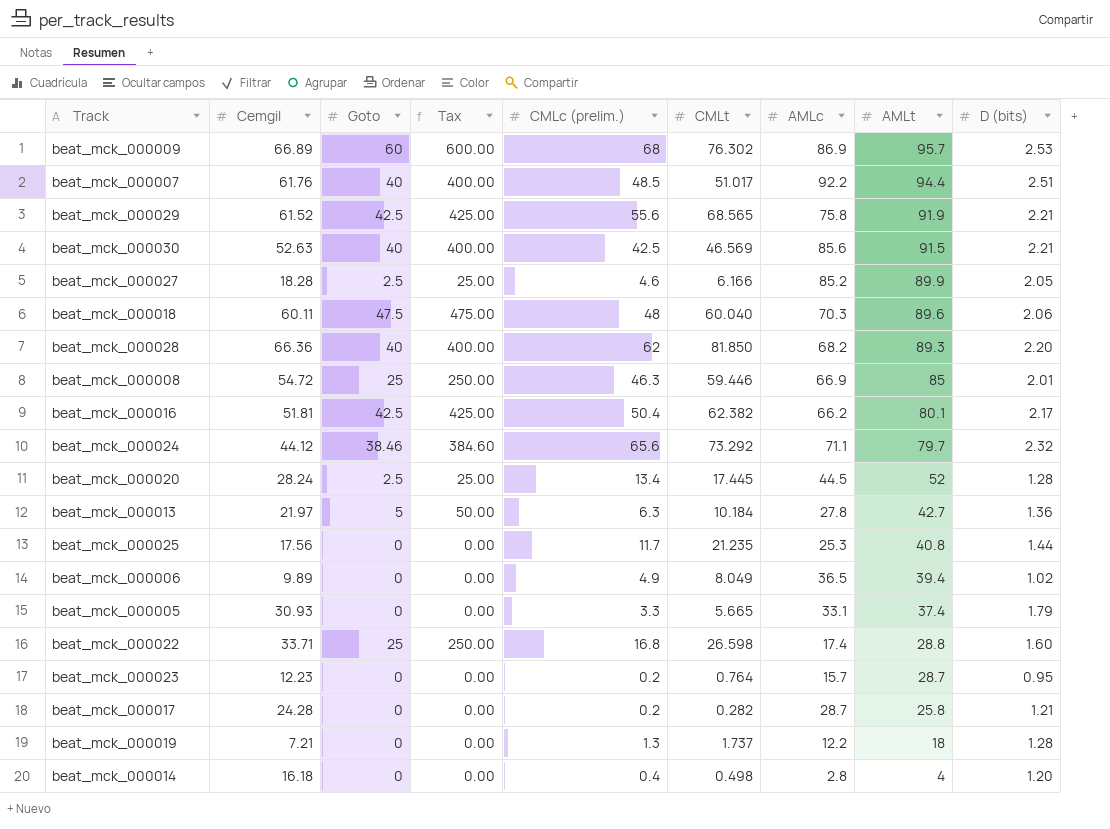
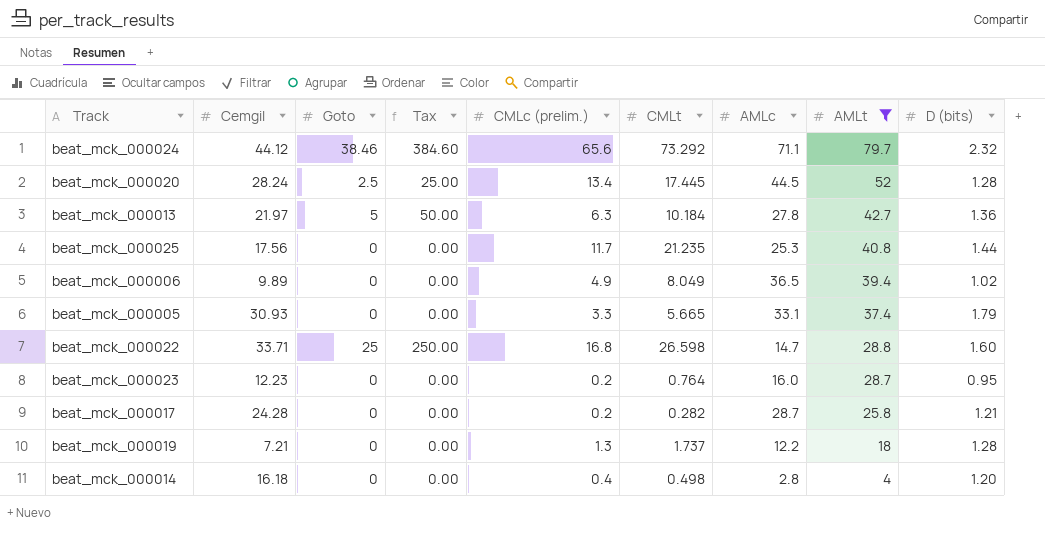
filter: none -> AMLt <= 79.7
beat_mck_000022 | AMLc: 17.4 -> 14.7
beat_mck_000023 | AMLc: 15.7 -> 16.0

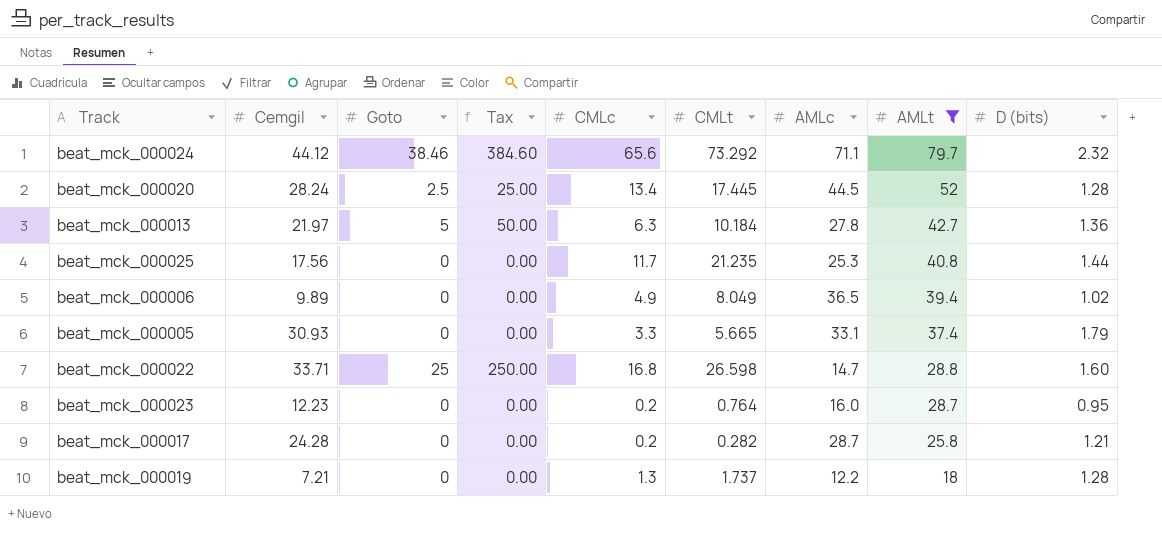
column name: CMLc (prelim.) -> CMLc
row beat_mck_000014: 16.18 | 0 | 0.00 | 0.4 | 0.498 | 2.8 | 4 | 1.20 -> none

